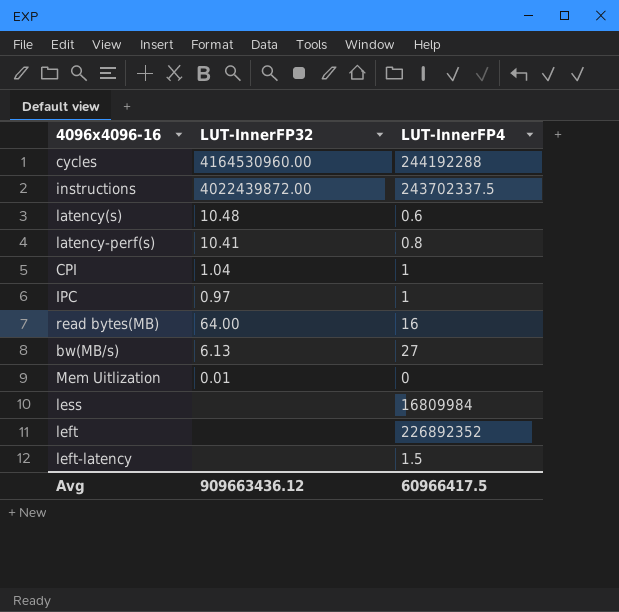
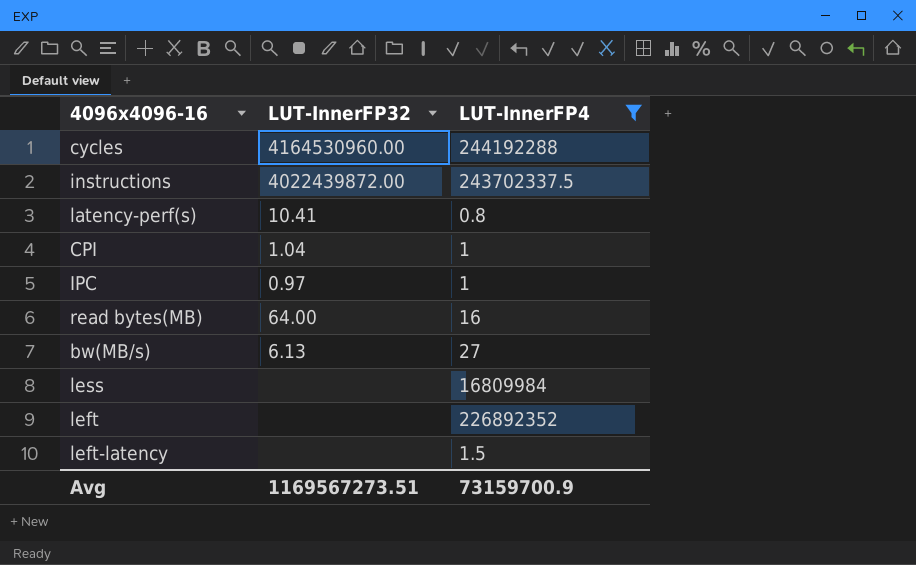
filter: none -> LUT-InnerFP4 >= 0.8
Avg | LUT-InnerFP32: 909663436.12 -> 1169567273.51
Avg | LUT-InnerFP4: 60966417.5 -> 73159700.9

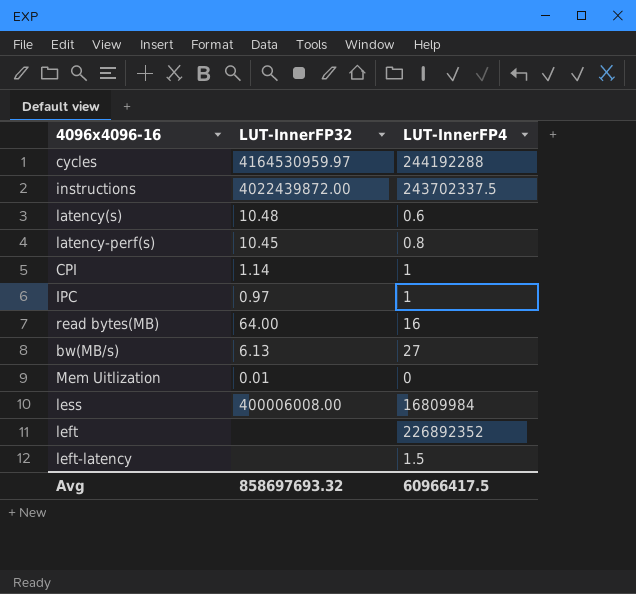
filter: LUT-InnerFP4 >= 0.8 -> none
cycles | LUT-InnerFP32: 4164530960.00 -> 4164530959.97
latency-perf(s) | LUT-InnerFP32: 10.41 -> 10.45
CPI | LUT-InnerFP32: 1.04 -> 1.14
less | LUT-InnerFP32: none -> 400006008.00
Avg | LUT-InnerFP32: 1169567273.51 -> 858697693.32
Avg | LUT-InnerFP4: 73159700.9 -> 60966417.5

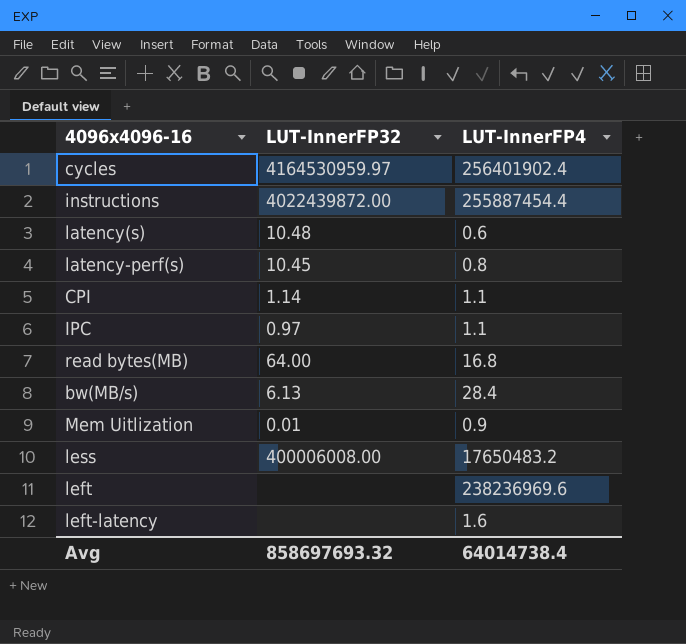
cycles | LUT-InnerFP4: 244192288 -> 256401902.4
instructions | LUT-InnerFP4: 243702337.5 -> 255887454.4
CPI | LUT-InnerFP4: 1 -> 1.1
IPC | LUT-InnerFP4: 1 -> 1.1
read bytes(MB) | LUT-InnerFP4: 16 -> 16.8
bw(MB/s) | LUT-InnerFP4: 27 -> 28.4
Mem Uitlization | LUT-InnerFP4: 0 -> 0.9
less | LUT-InnerFP4: 16809984 -> 17650483.2
left | LUT-InnerFP4: 226892352 -> 238236969.6
left-latency | LUT-InnerFP4: 1.5 -> 1.6
Avg | LUT-InnerFP4: 60966417.5 -> 64014738.4

